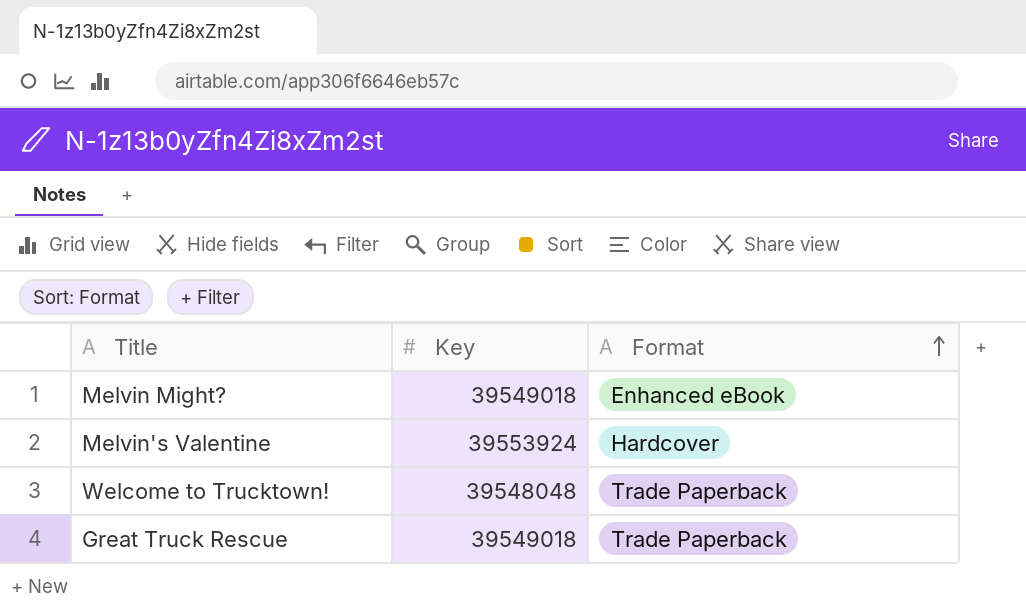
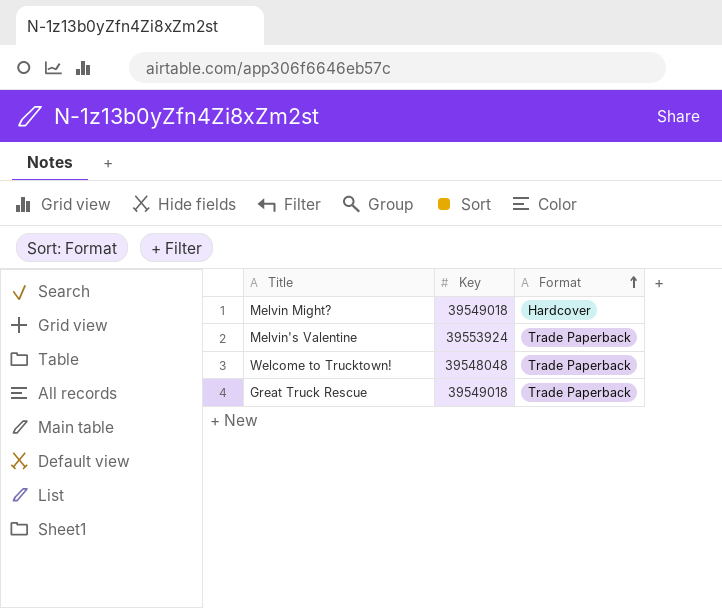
Melvin Might? | Format: Enhanced eBook -> Hardcover
Melvin's Valentine | Format: Hardcover -> Trade Paperback

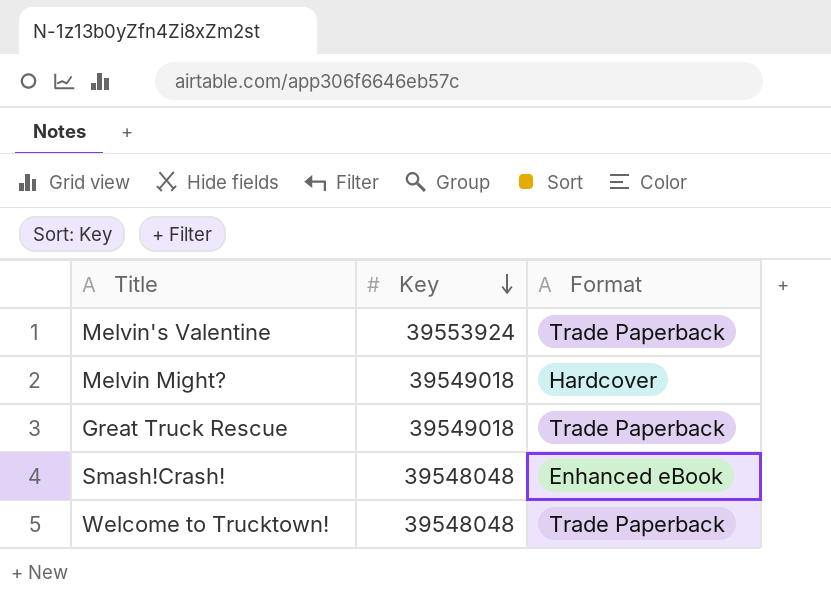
row order: Format ascending -> Key descending
row Smash!Crash!: none -> 39548048 | Enhanced eBook

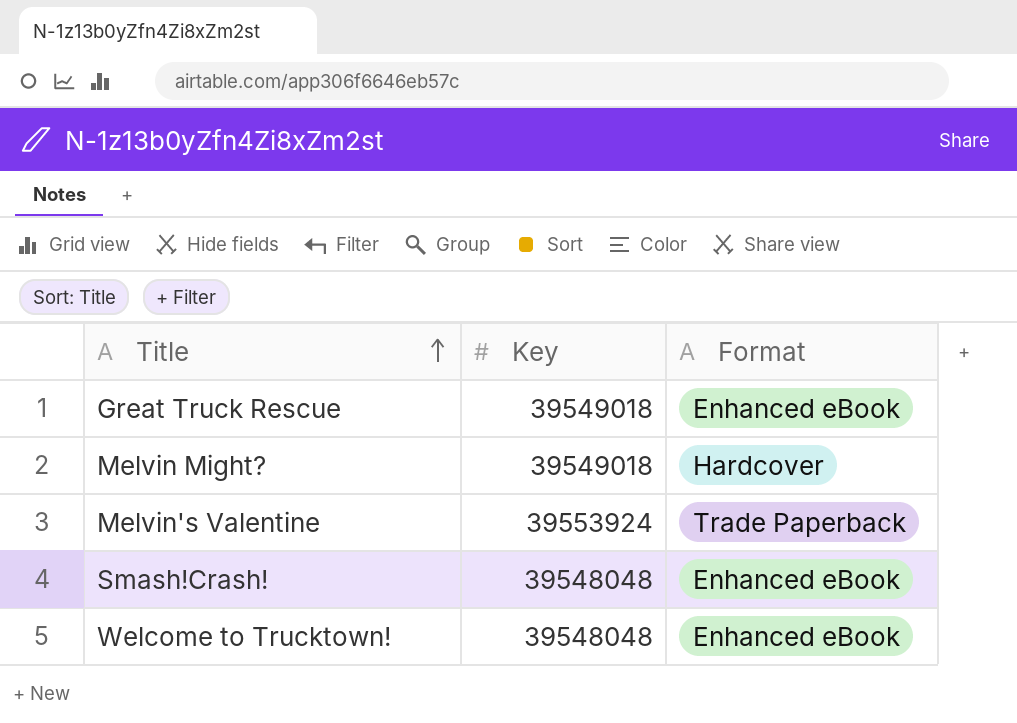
row order: Key descending -> Title ascending
Great Truck Rescue | Format: Trade Paperback -> Enhanced eBook
Welcome to Trucktown! | Format: Trade Paperback -> Enhanced eBook

